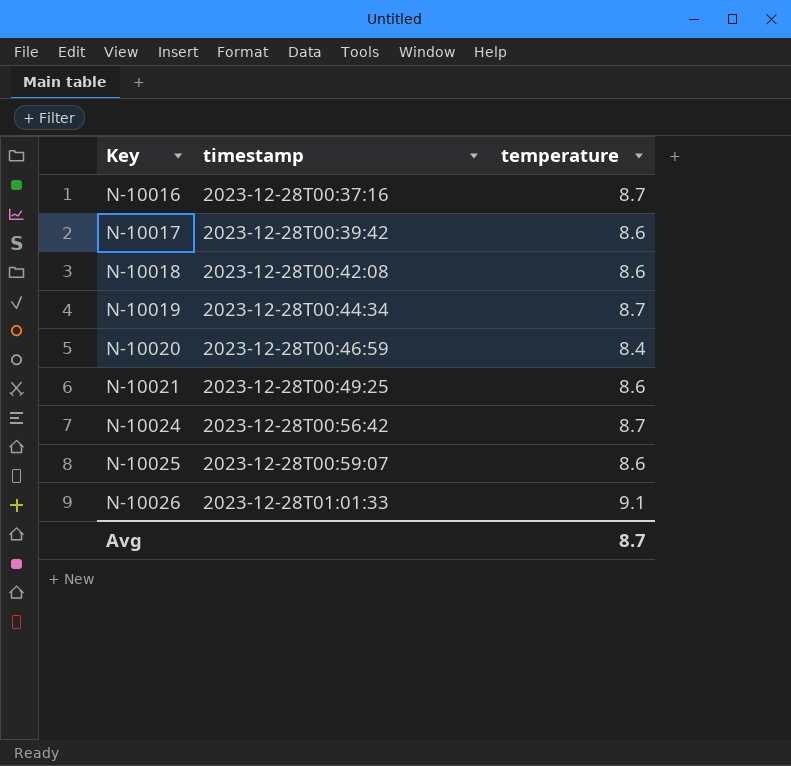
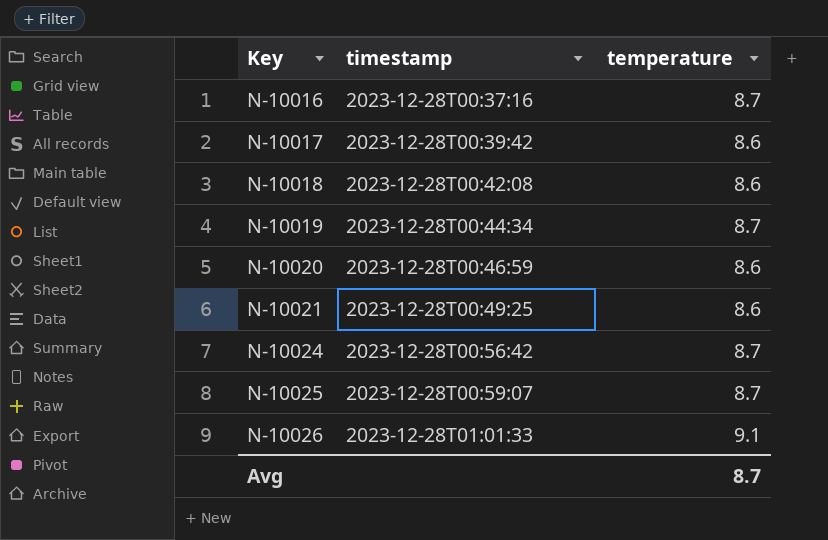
N-10020 | temperature: 8.4 -> 8.6
N-10025 | temperature: 8.6 -> 8.7

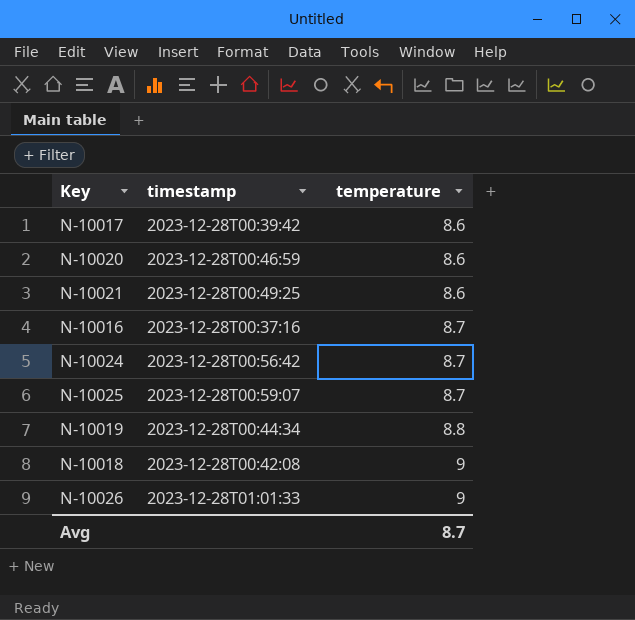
row order: Key ascending -> temperature ascending
N-10019 | temperature: 8.7 -> 8.8
N-10018 | temperature: 8.6 -> 9
N-10026 | temperature: 9.1 -> 9

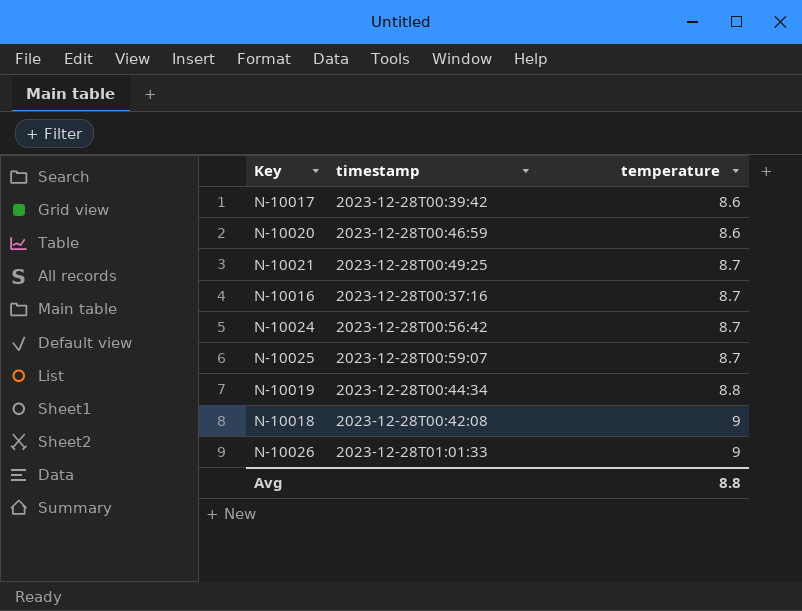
N-10021 | temperature: 8.6 -> 8.7
Avg | temperature: 8.7 -> 8.8

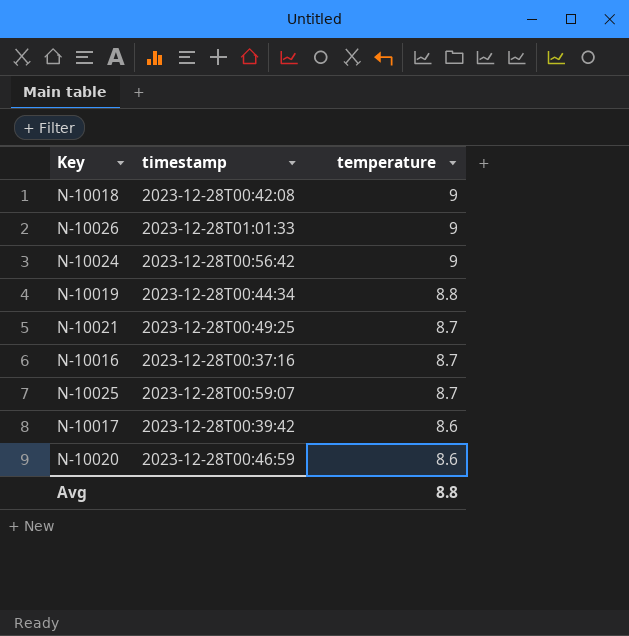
row order: temperature ascending -> temperature descending
N-10024 | temperature: 8.7 -> 9

